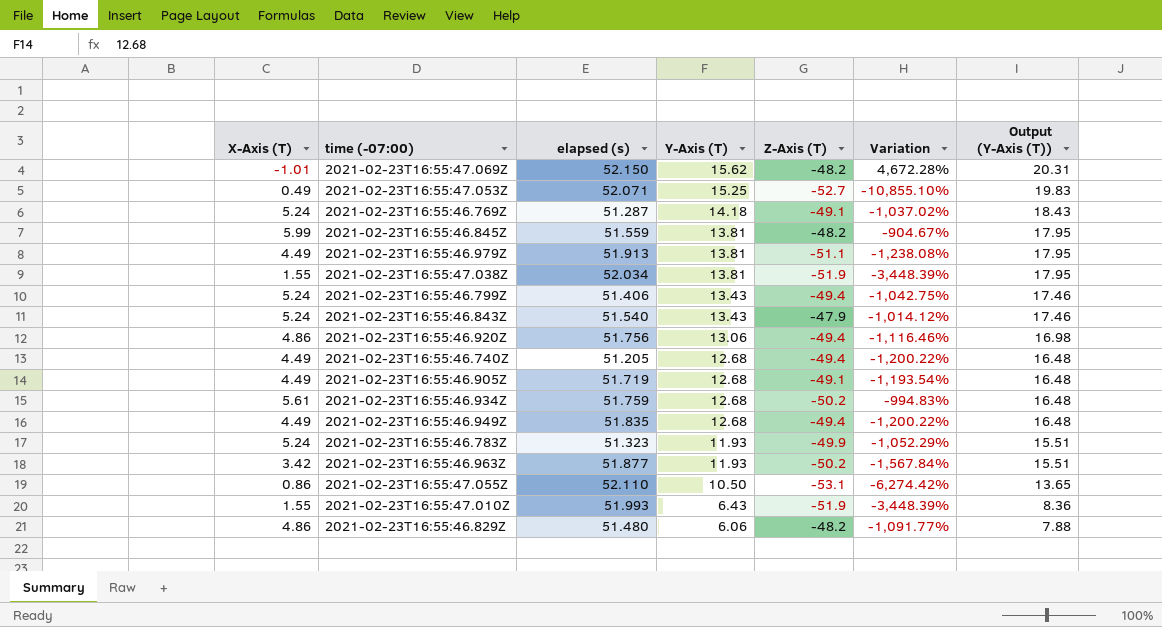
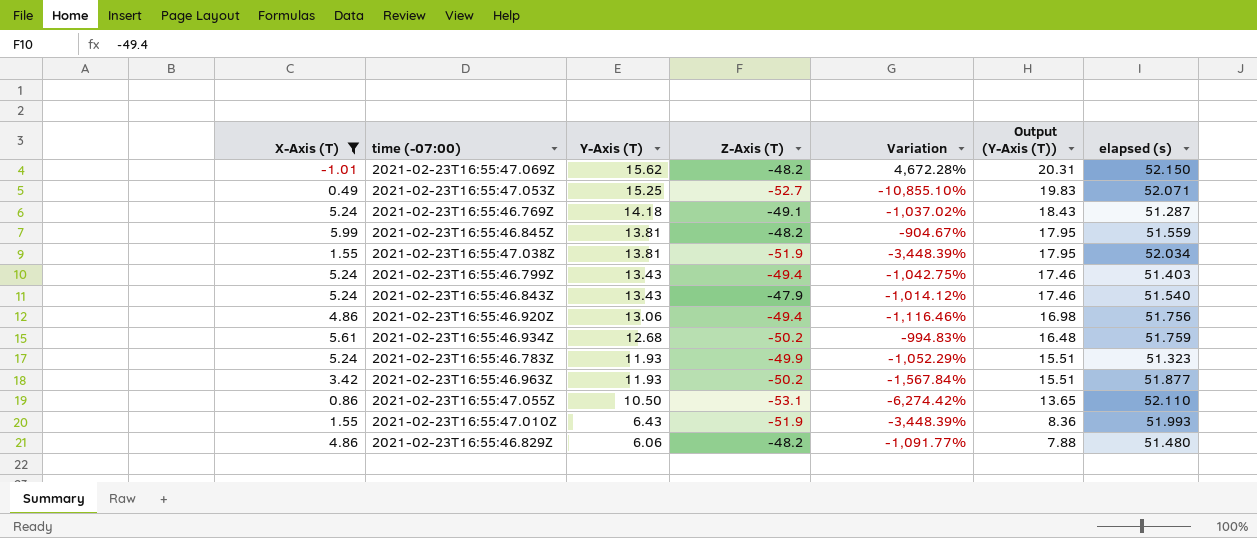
filter: none -> X-Axis (T) != 4.49
column elapsed (s) | position: 3 -> 7
2021-02-23T16:55:46.799Z | elapsed (s): 51.406 -> 51.403

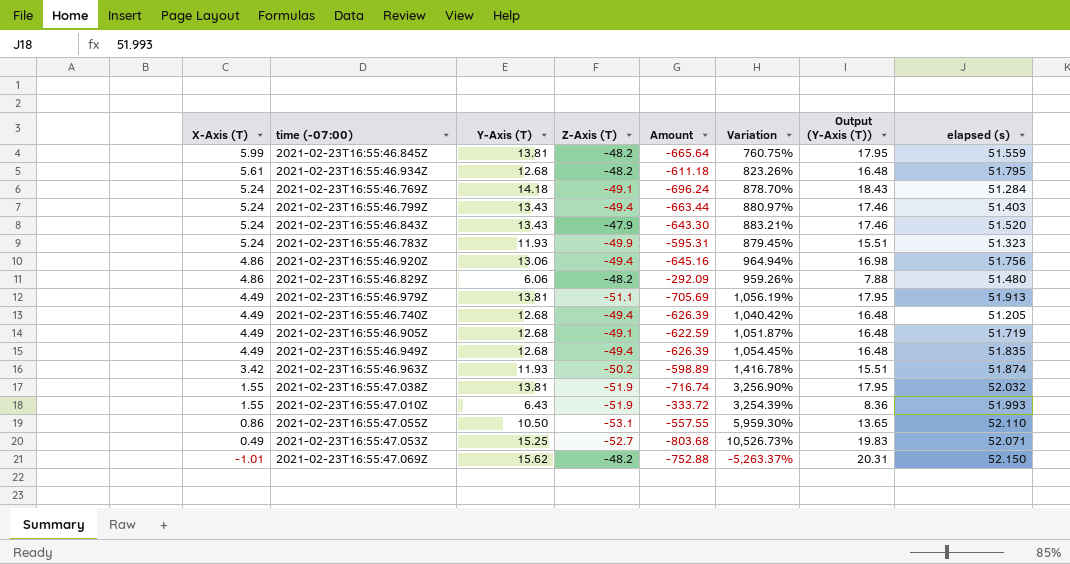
filter: X-Axis (T) != 4.49 -> none
row order: Y-Axis (T) descending -> X-Axis (T) descending
column Amount | formula: none -> [Y-Axis (T)] * [Z-Axis (T)]
column Variation | formula: ([Z-Axis (T)] - [X-Axis (T)]) / [X-Axis (T)] -> ([elapsed (s)] - [X-Axis (T)]) / [X-Axis (T)]
2021-02-23T16:55:46.934Z | Z-Axis (T): -50.2 -> -48.2
2021-02-23T16:55:46.934Z | elapsed (s): 51.759 -> 51.795
2021-02-23T16:55:46.769Z | elapsed (s): 51.287 -> 51.284
2021-02-23T16:55:46.843Z | elapsed (s): 51.540 -> 51.520
2021-02-23T16:55:46.963Z | elapsed (s): 51.877 -> 51.874
2021-02-23T16:55:47.038Z | elapsed (s): 52.034 -> 52.032

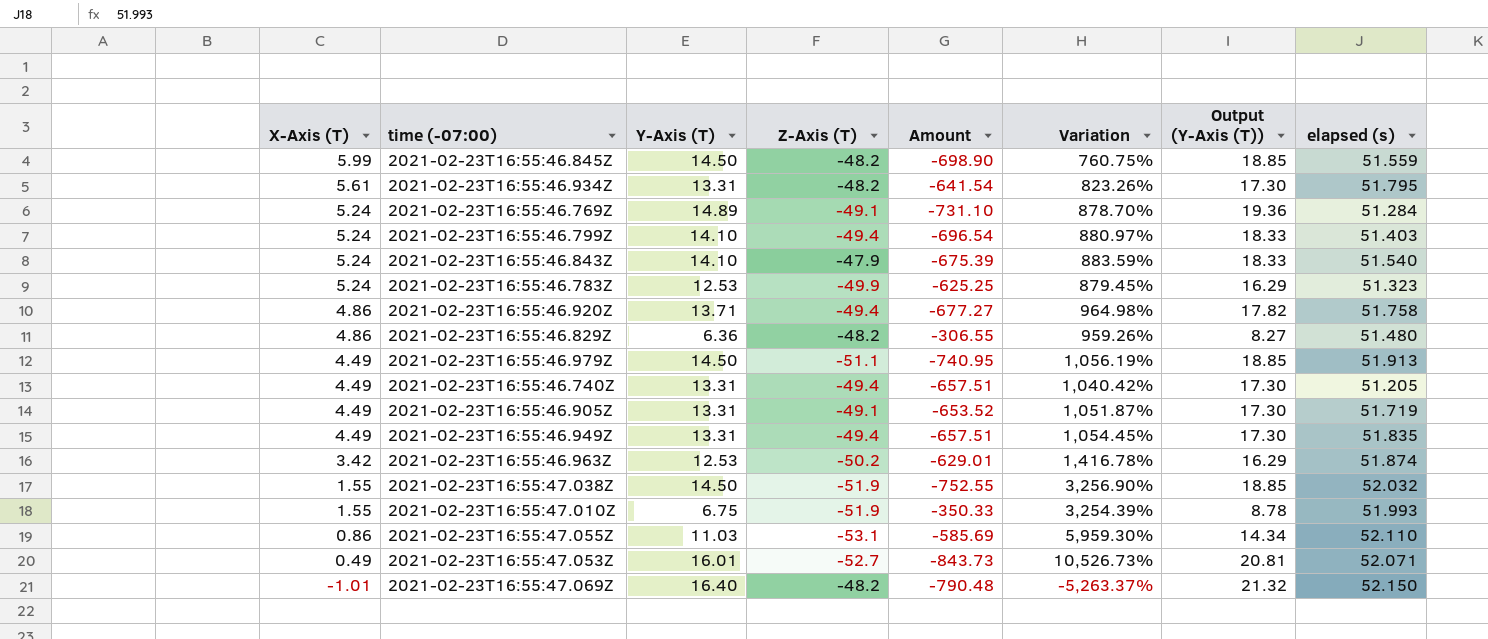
2021-02-23T16:55:46.845Z | Y-Axis (T): 13.81 -> 14.50
2021-02-23T16:55:46.845Z | Amount: -665.64 -> -698.90
2021-02-23T16:55:46.845Z | Output (Y-Axis (T)): 17.95 -> 18.85
2021-02-23T16:55:46.934Z | Y-Axis (T): 12.68 -> 13.31
2021-02-23T16:55:46.934Z | Amount: -611.18 -> -641.54
2021-02-23T16:55:46.934Z | Output (Y-Axis (T)): 16.48 -> 17.30
2021-02-23T16:55:46.769Z | Y-Axis (T): 14.18 -> 14.89
2021-02-23T16:55:46.769Z | Amount: -696.24 -> -731.10
2021-02-23T16:55:46.769Z | Output (Y-Axis (T)): 18.43 -> 19.36
2021-02-23T16:55:46.799Z | Y-Axis (T): 13.43 -> 14.10
2021-02-23T16:55:46.799Z | Amount: -663.44 -> -696.54
2021-02-23T16:55:46.799Z | Output (Y-Axis (T)): 17.46 -> 18.33
2021-02-23T16:55:46.843Z | Y-Axis (T): 13.43 -> 14.10
2021-02-23T16:55:46.843Z | Amount: -643.30 -> -675.39
2021-02-23T16:55:46.843Z | Variation: 883.21% -> 883.59%
2021-02-23T16:55:46.843Z | Output (Y-Axis (T)): 17.46 -> 18.33
2021-02-23T16:55:46.843Z | elapsed (s): 51.520 -> 51.540
2021-02-23T16:55:46.783Z | Y-Axis (T): 11.93 -> 12.53
2021-02-23T16:55:46.783Z | Amount: -595.31 -> -625.25
2021-02-23T16:55:46.783Z | Output (Y-Axis (T)): 15.51 -> 16.29
2021-02-23T16:55:46.920Z | Y-Axis (T): 13.06 -> 13.71
2021-02-23T16:55:46.920Z | Amount: -645.16 -> -677.27
2021-02-23T16:55:46.920Z | Variation: 964.94% -> 964.98%
2021-02-23T16:55:46.920Z | Output (Y-Axis (T)): 16.98 -> 17.82
2021-02-23T16:55:46.920Z | elapsed (s): 51.756 -> 51.758
2021-02-23T16:55:46.829Z | Y-Axis (T): 6.06 -> 6.36
2021-02-23T16:55:46.829Z | Amount: -292.09 -> -306.55
2021-02-23T16:55:46.829Z | Output (Y-Axis (T)): 7.88 -> 8.27
2021-02-23T16:55:46.979Z | Y-Axis (T): 13.81 -> 14.50
2021-02-23T16:55:46.979Z | Amount: -705.69 -> -740.95
2021-02-23T16:55:46.979Z | Output (Y-Axis (T)): 17.95 -> 18.85
2021-02-23T16:55:46.740Z | Y-Axis (T): 12.68 -> 13.31
2021-02-23T16:55:46.740Z | Amount: -626.39 -> -657.51
2021-02-23T16:55:46.740Z | Output (Y-Axis (T)): 16.48 -> 17.30
2021-02-23T16:55:46.905Z | Y-Axis (T): 12.68 -> 13.31
2021-02-23T16:55:46.905Z | Amount: -622.59 -> -653.52
2021-02-23T16:55:46.905Z | Output (Y-Axis (T)): 16.48 -> 17.30
2021-02-23T16:55:46.949Z | Y-Axis (T): 12.68 -> 13.31
2021-02-23T16:55:46.949Z | Amount: -626.39 -> -657.51
2021-02-23T16:55:46.949Z | Output (Y-Axis (T)): 16.48 -> 17.30
2021-02-23T16:55:46.963Z | Y-Axis (T): 11.93 -> 12.53
2021-02-23T16:55:46.963Z | Amount: -598.89 -> -629.01
2021-02-23T16:55:46.963Z | Output (Y-Axis (T)): 15.51 -> 16.29
2021-02-23T16:55:47.038Z | Y-Axis (T): 13.81 -> 14.50
2021-02-23T16:55:47.038Z | Amount: -716.74 -> -752.55
2021-02-23T16:55:47.038Z | Output (Y-Axis (T)): 17.95 -> 18.85
2021-02-23T16:55:47.010Z | Y-Axis (T): 6.43 -> 6.75
2021-02-23T16:55:47.010Z | Amount: -333.72 -> -350.33
2021-02-23T16:55:47.010Z | Output (Y-Axis (T)): 8.36 -> 8.78
2021-02-23T16:55:47.055Z | Y-Axis (T): 10.50 -> 11.03
2021-02-23T16:55:47.055Z | Amount: -557.55 -> -585.69
2021-02-23T16:55:47.055Z | Output (Y-Axis (T)): 13.65 -> 14.34
2021-02-23T16:55:47.053Z | Y-Axis (T): 15.25 -> 16.01
2021-02-23T16:55:47.053Z | Amount: -803.68 -> -843.73
2021-02-23T16:55:47.053Z | Output (Y-Axis (T)): 19.83 -> 20.81
2021-02-23T16:55:47.069Z | Y-Axis (T): 15.62 -> 16.40
2021-02-23T16:55:47.069Z | Amount: -752.88 -> -790.48
2021-02-23T16:55:47.069Z | Output (Y-Axis (T)): 20.31 -> 21.32

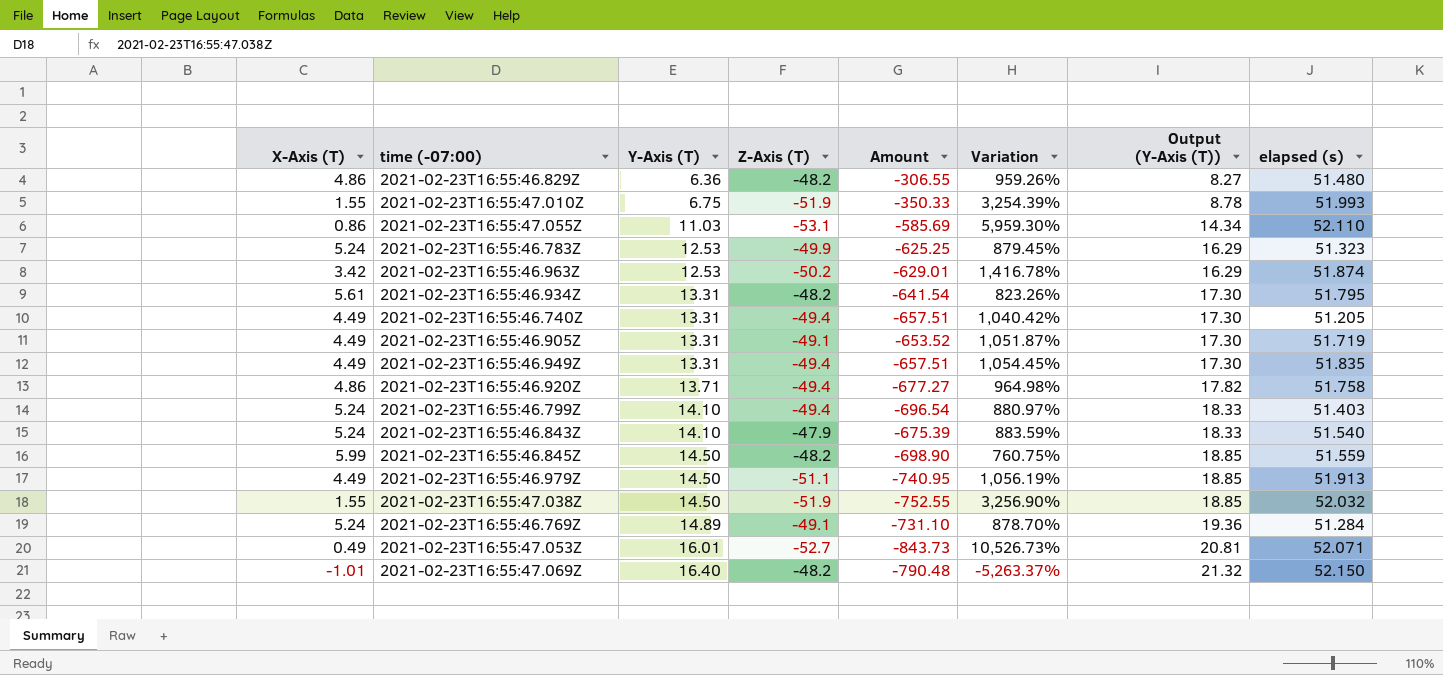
row order: X-Axis (T) descending -> Y-Axis (T) ascending

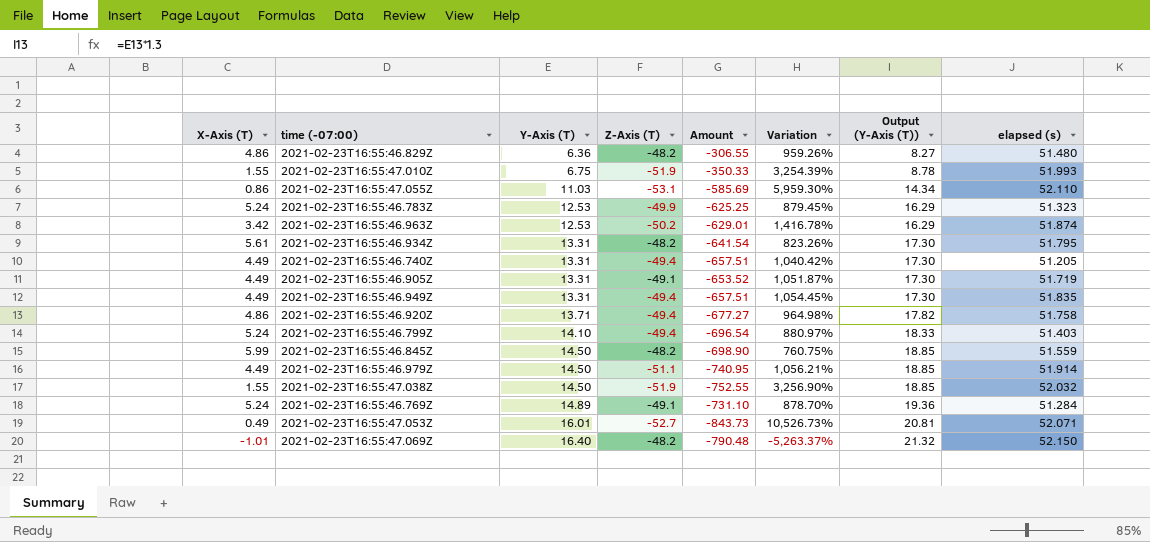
row 2021-02-23T16:55:46.843Z: 5.24 | 14.10 | -47.9 | -675.39 | 883.59% | 18.33 | 51.540 -> none
2021-02-23T16:55:46.979Z | Variation: 1,056.19% -> 1,056.21%
2021-02-23T16:55:46.979Z | elapsed (s): 51.913 -> 51.914

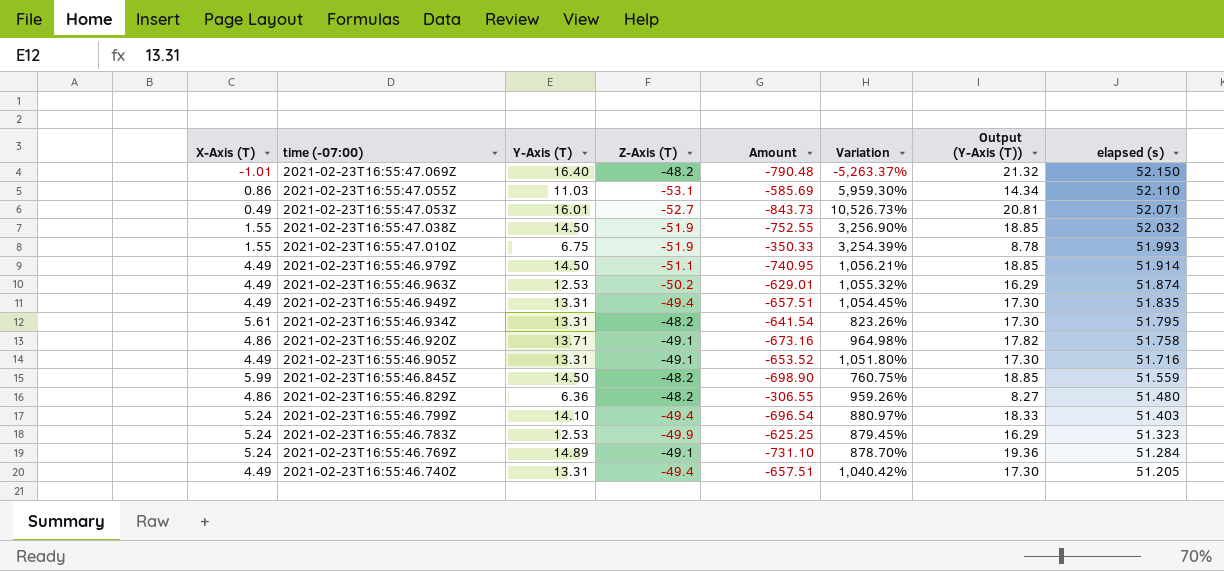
row order: Y-Axis (T) ascending -> time (-07:00) descending
2021-02-23T16:55:46.963Z | X-Axis (T): 3.42 -> 4.49
2021-02-23T16:55:46.963Z | Variation: 1,416.78% -> 1,055.32%
2021-02-23T16:55:46.920Z | Z-Axis (T): -49.4 -> -49.1
2021-02-23T16:55:46.920Z | Amount: -677.27 -> -673.16
2021-02-23T16:55:46.905Z | Variation: 1,051.87% -> 1,051.80%
2021-02-23T16:55:46.905Z | elapsed (s): 51.719 -> 51.716

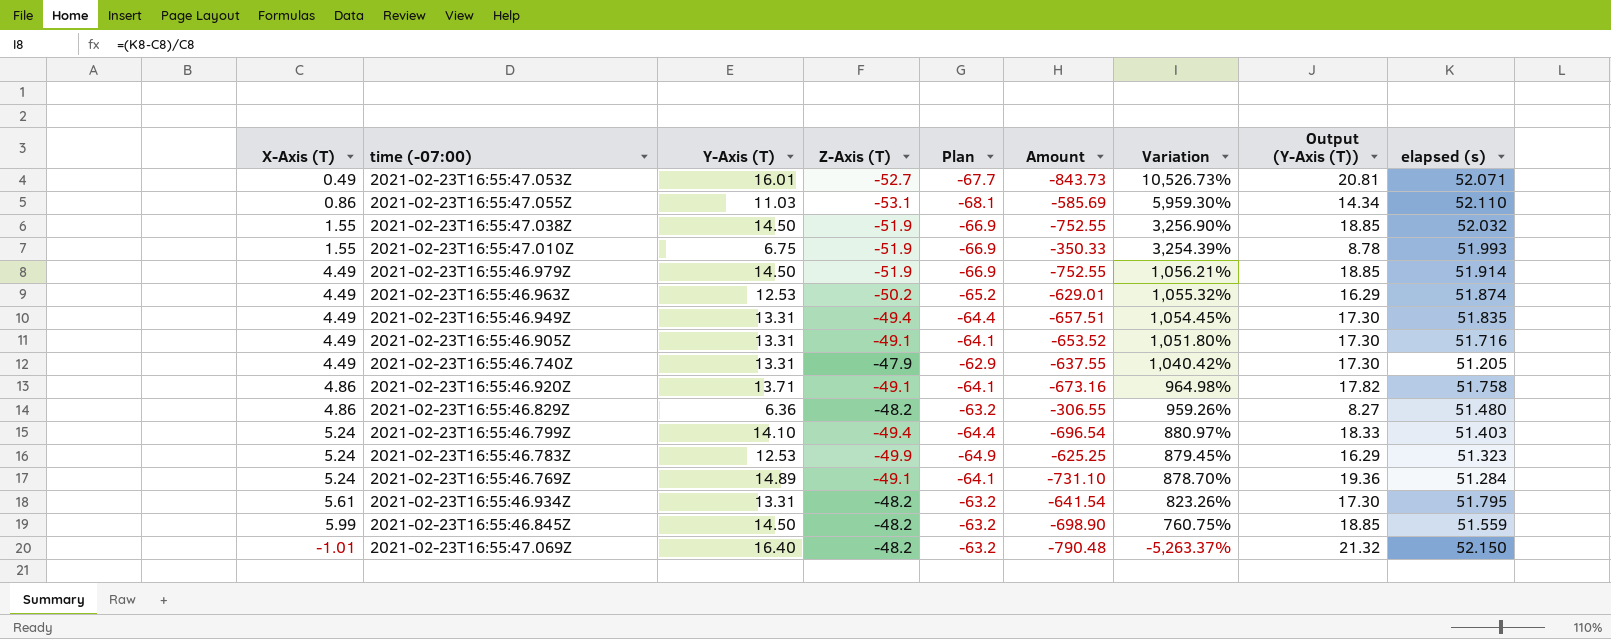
row order: time (-07:00) descending -> Variation descending
column Plan | formula: none -> [Z-Axis (T)] - 15
2021-02-23T16:55:46.979Z | Z-Axis (T): -51.1 -> -51.9
2021-02-23T16:55:46.979Z | Amount: -740.95 -> -752.55
2021-02-23T16:55:46.740Z | Z-Axis (T): -49.4 -> -47.9
2021-02-23T16:55:46.740Z | Amount: -657.51 -> -637.55

